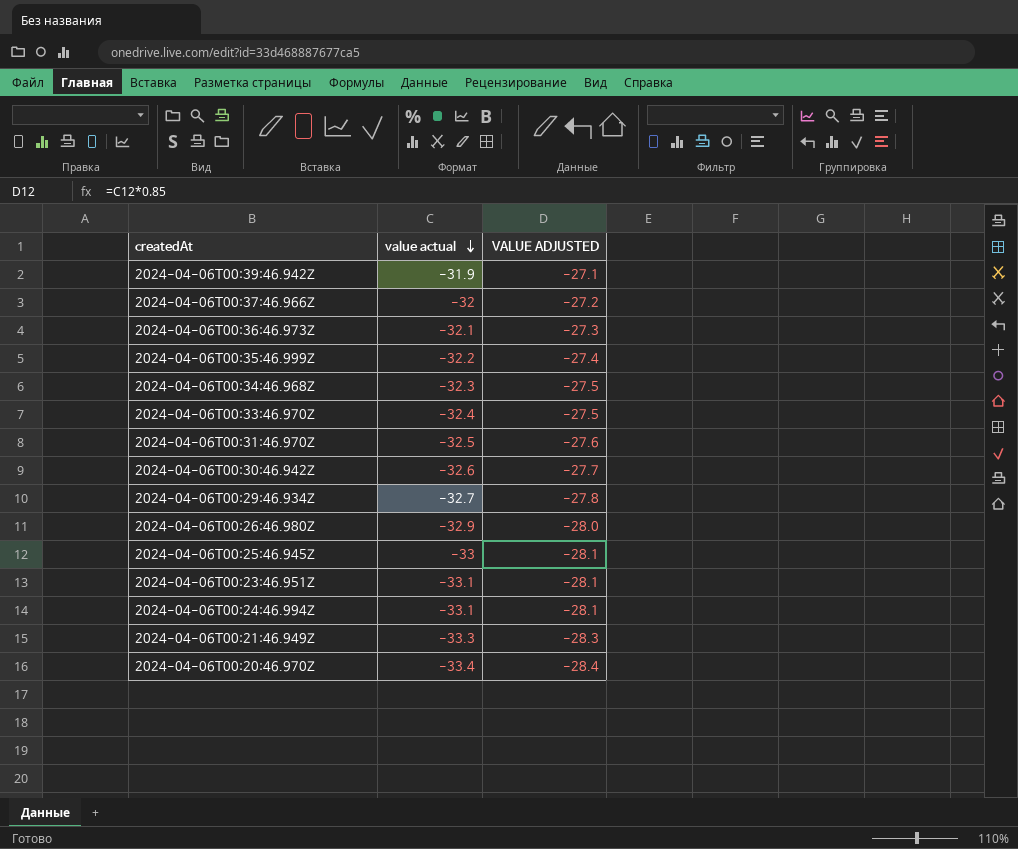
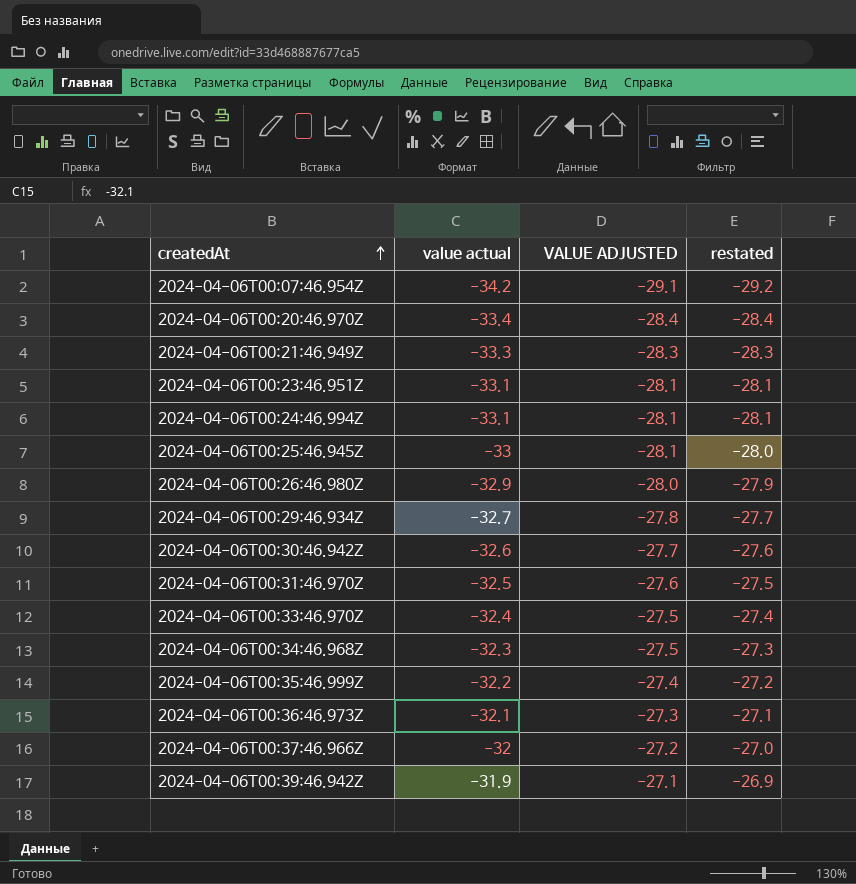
row order: value actual descending -> createdAt ascending
column restated | formula: none -> [value actual] + 5
row 2024-04-06T00:07:46.954Z: none -> -34.2 | -29.1 | -29.2

